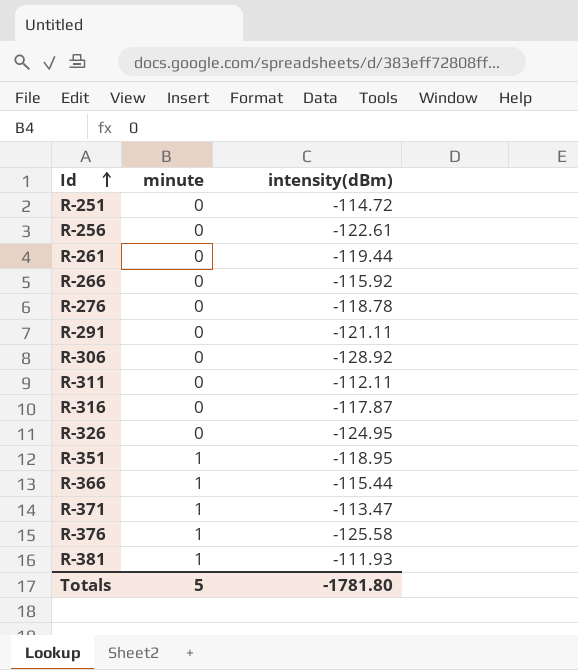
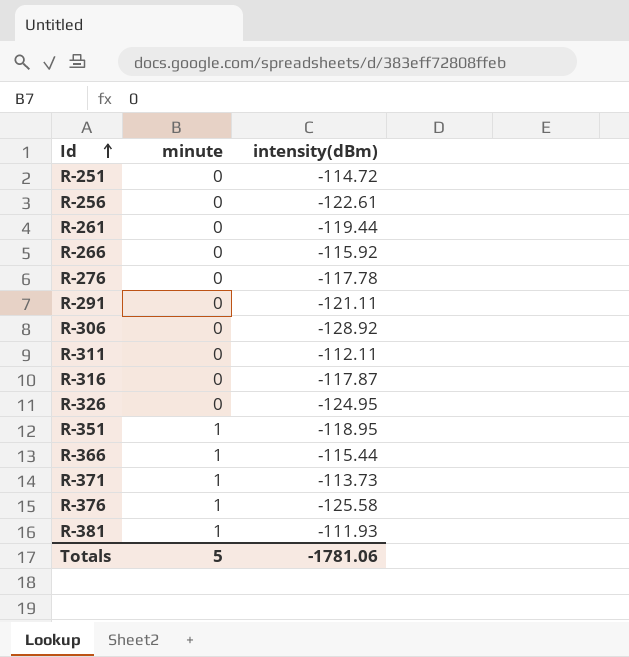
R-276 | intensity(dBm): -118.78 -> -117.78
R-371 | intensity(dBm): -113.47 -> -113.73
Totals | intensity(dBm): -1781.80 -> -1781.06

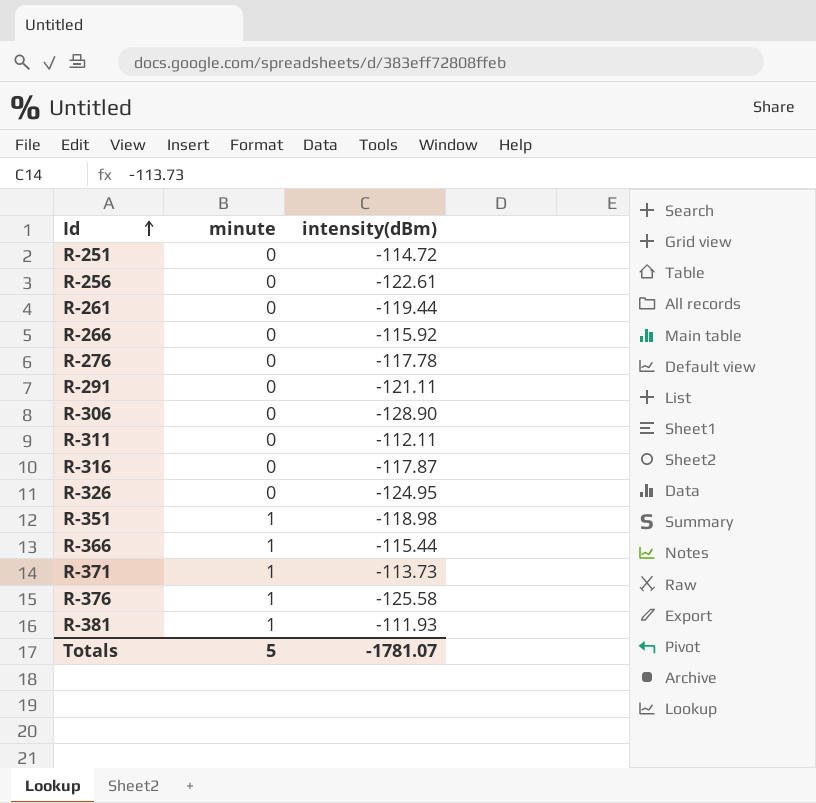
R-306 | intensity(dBm): -128.92 -> -128.90
R-351 | intensity(dBm): -118.95 -> -118.98
Totals | intensity(dBm): -1781.06 -> -1781.07

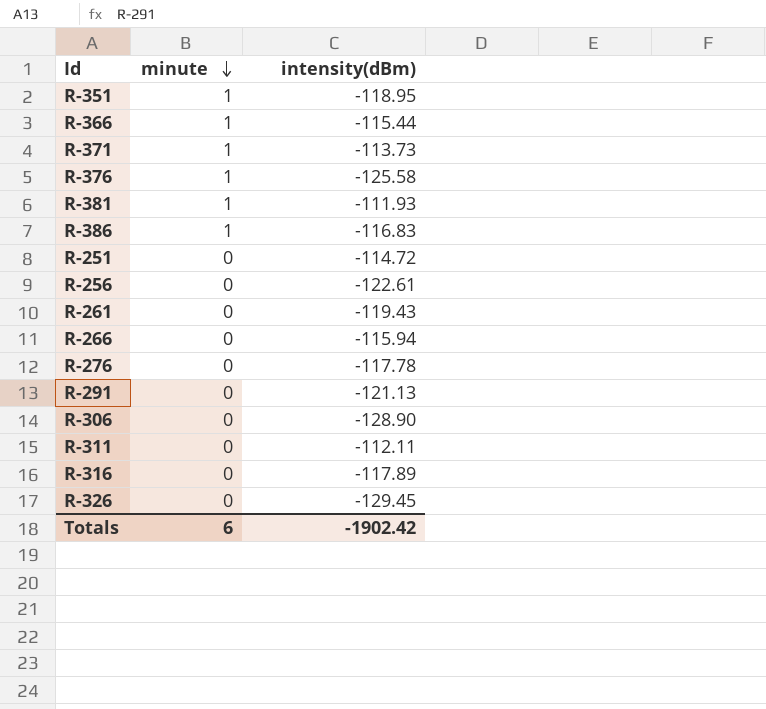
row order: Id ascending -> minute descending
R-351 | intensity(dBm): -118.98 -> -118.95
row R-386: none -> 1 | -116.83
R-261 | intensity(dBm): -119.44 -> -119.43
R-266 | intensity(dBm): -115.92 -> -115.94
R-291 | intensity(dBm): -121.11 -> -121.13
R-316 | intensity(dBm): -117.87 -> -117.89
R-326 | intensity(dBm): -124.95 -> -129.45
Totals | minute: 5 -> 6
Totals | intensity(dBm): -1781.07 -> -1902.42

